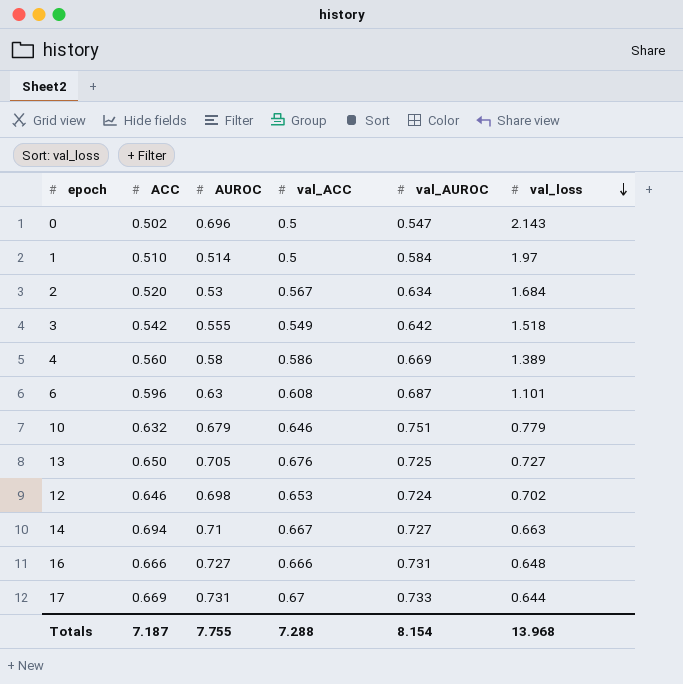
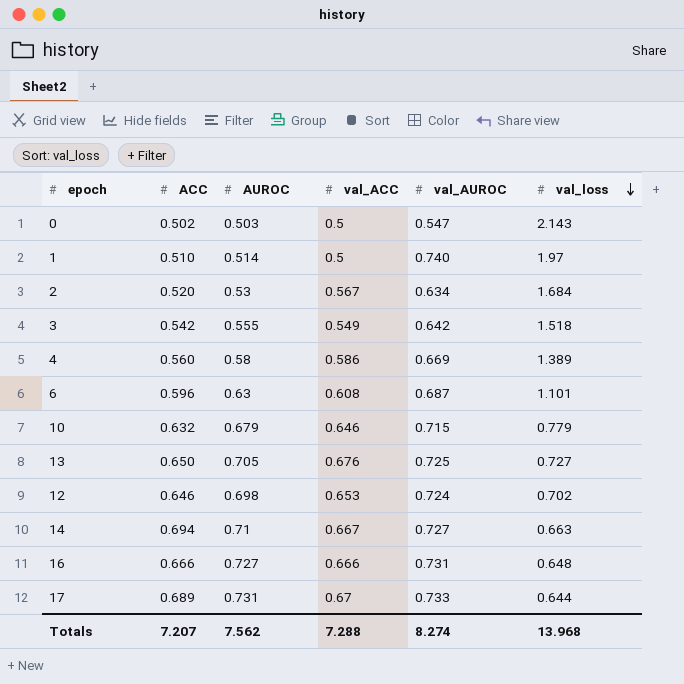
0 | AUROC: 0.696 -> 0.503
1 | val_AUROC: 0.584 -> 0.740
10 | val_AUROC: 0.751 -> 0.715
17 | ACC: 0.669 -> 0.689
Totals | ACC: 7.187 -> 7.207
Totals | AUROC: 7.755 -> 7.562
Totals | val_AUROC: 8.154 -> 8.274

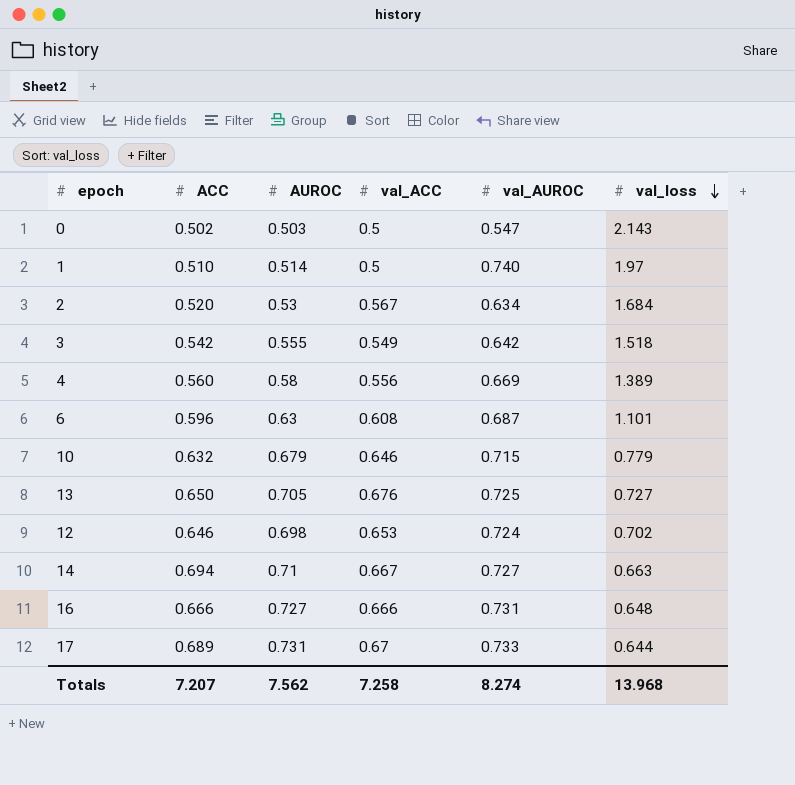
4 | val_ACC: 0.586 -> 0.556
Totals | val_ACC: 7.288 -> 7.258

